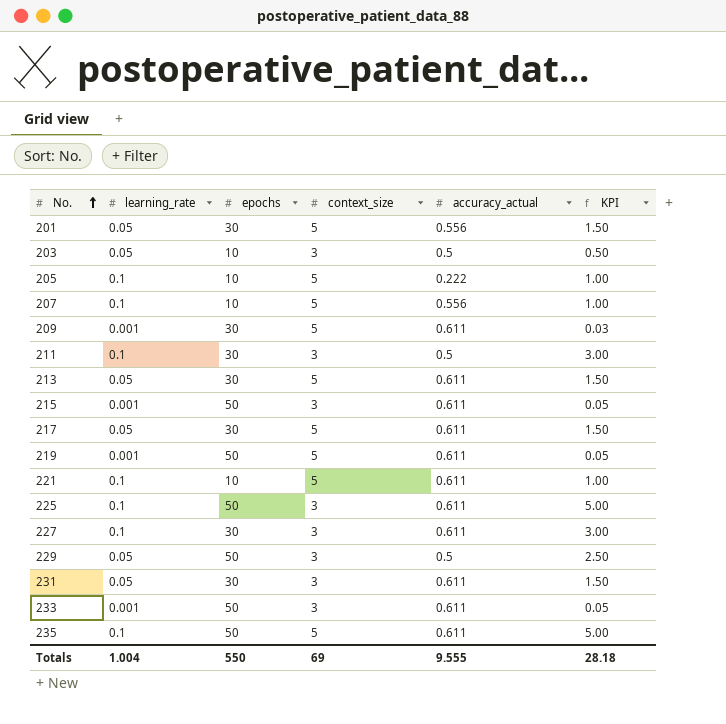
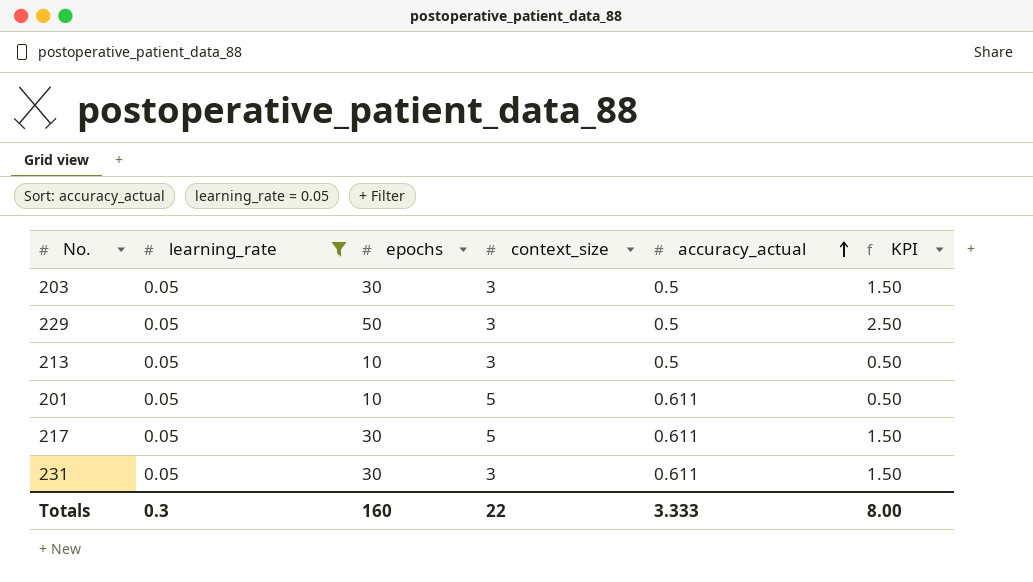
filter: none -> learning_rate = 0.05
row order: No. ascending -> accuracy_actual ascending
203 | epochs: 10 -> 30
203 | KPI: 0.50 -> 1.50
213 | epochs: 30 -> 10
213 | context_size: 5 -> 3
213 | accuracy_actual: 0.611 -> 0.5
213 | KPI: 1.50 -> 0.50
201 | epochs: 30 -> 10
201 | accuracy_actual: 0.556 -> 0.611
201 | KPI: 1.50 -> 0.50
Totals | learning_rate: 1.004 -> 0.3
Totals | epochs: 550 -> 160
Totals | context_size: 69 -> 22
Totals | accuracy_actual: 9.555 -> 3.333
Totals | KPI: 28.18 -> 8.00

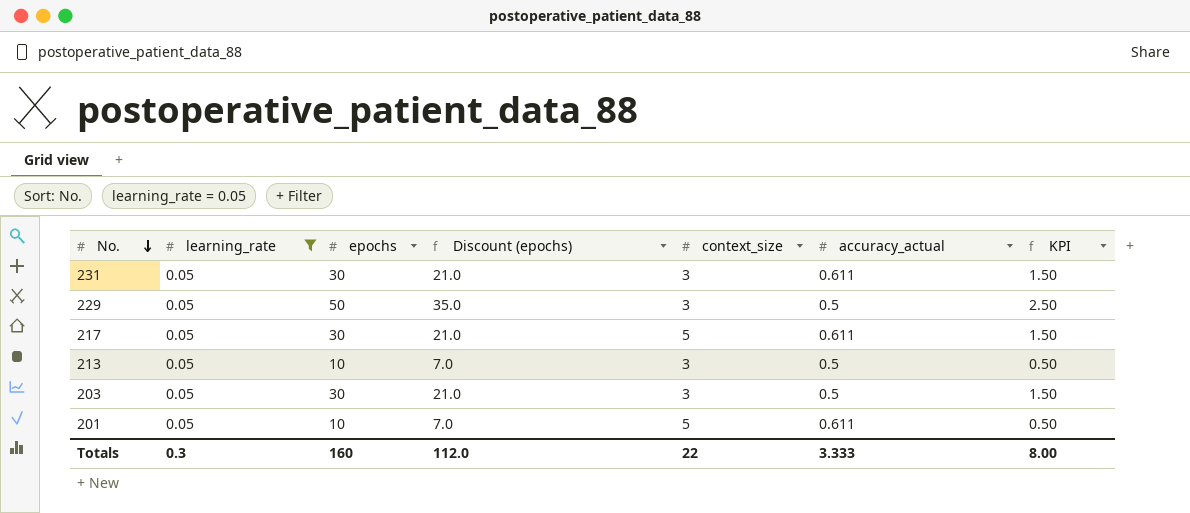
row order: accuracy_actual ascending -> No. descending
column Discount (epochs) | formula: none -> [epochs] * 0.7

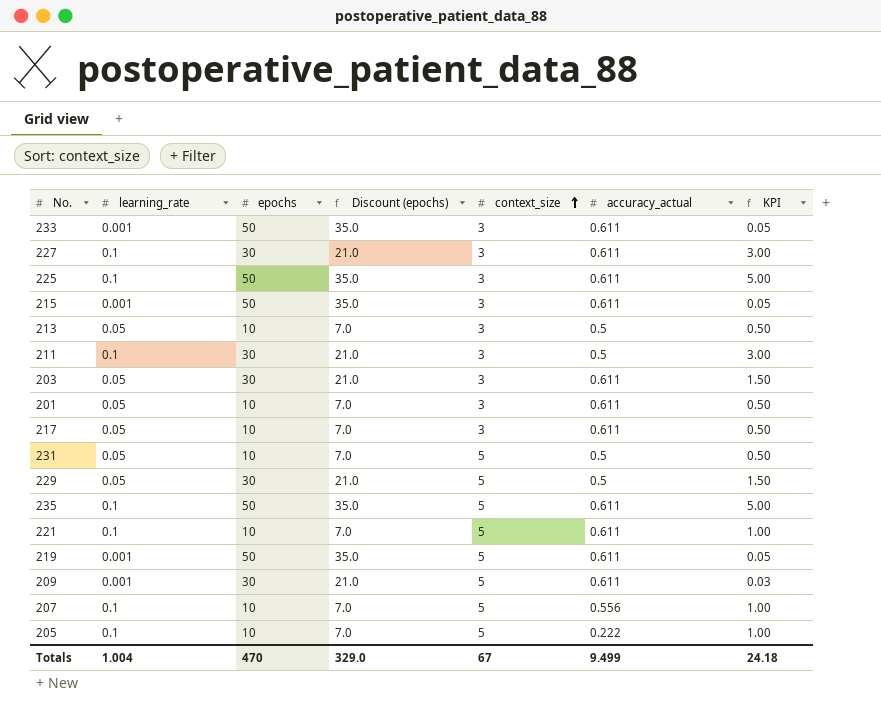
filter: learning_rate = 0.05 -> none
row order: No. descending -> context_size ascending
203 | accuracy_actual: 0.5 -> 0.611
201 | context_size: 5 -> 3
217 | epochs: 30 -> 10
217 | Discount (epochs): 21.0 -> 7.0
217 | context_size: 5 -> 3
217 | KPI: 1.50 -> 0.50
231 | epochs: 30 -> 10
231 | Discount (epochs): 21.0 -> 7.0
231 | context_size: 3 -> 5
231 | accuracy_actual: 0.611 -> 0.5
231 | KPI: 1.50 -> 0.50
229 | epochs: 50 -> 30
229 | Discount (epochs): 35.0 -> 21.0
229 | context_size: 3 -> 5
229 | KPI: 2.50 -> 1.50
Totals | learning_rate: 0.3 -> 1.004
Totals | epochs: 160 -> 470
Totals | Discount (epochs): 112.0 -> 329.0
Totals | context_size: 22 -> 67
Totals | accuracy_actual: 3.333 -> 9.499
Totals | KPI: 8.00 -> 24.18

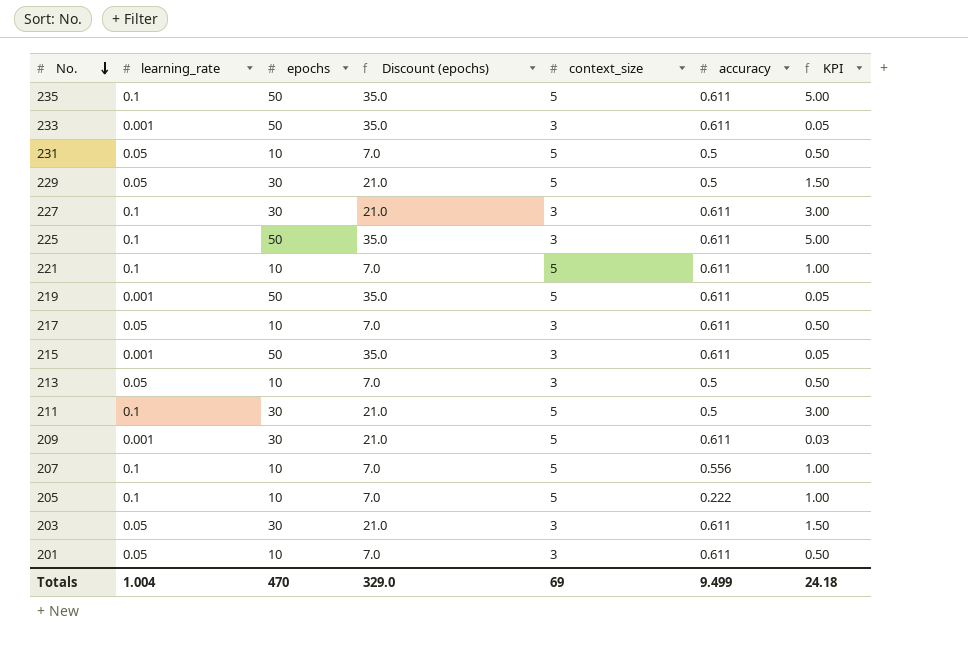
row order: context_size ascending -> No. descending
column name: accuracy_actual -> accuracy
211 | context_size: 3 -> 5
Totals | context_size: 67 -> 69

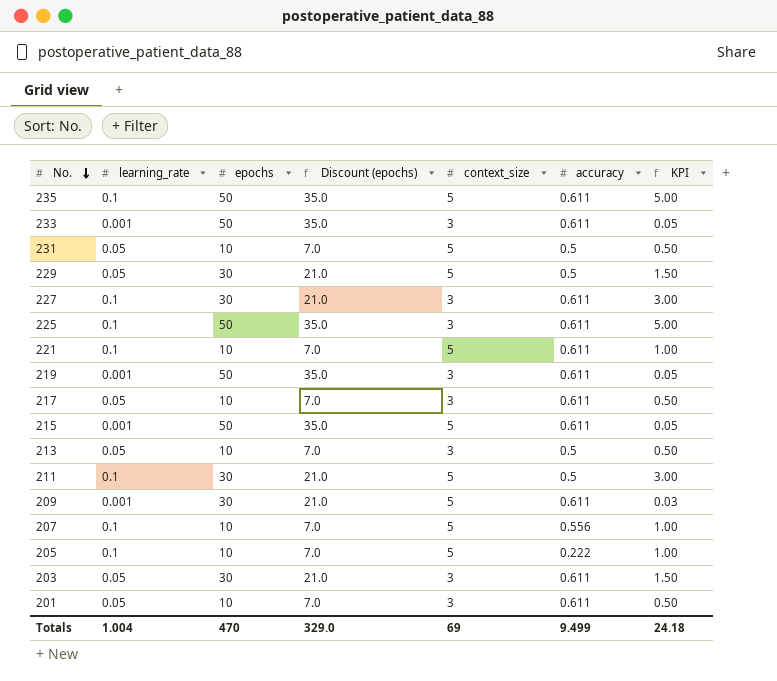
219 | context_size: 5 -> 3
215 | context_size: 3 -> 5

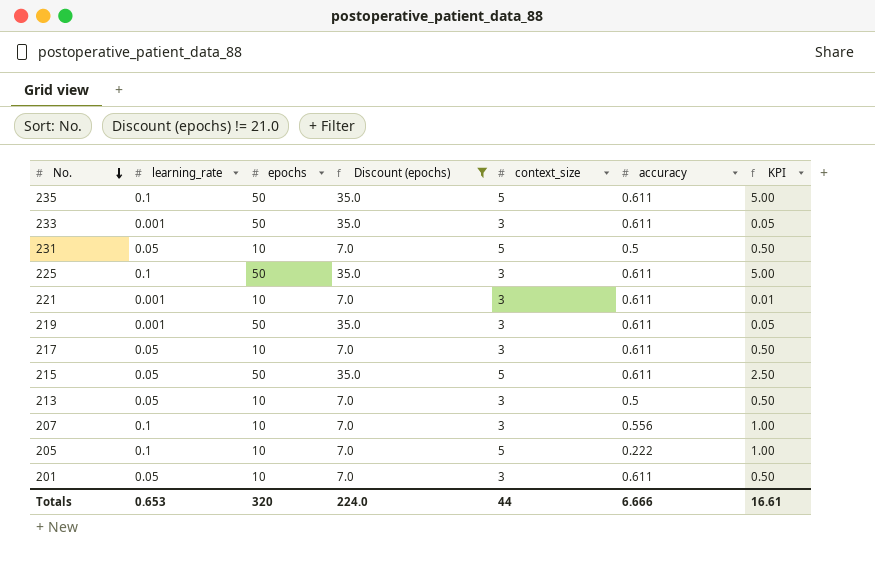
filter: none -> Discount (epochs) != 21.0
221 | learning_rate: 0.1 -> 0.001
221 | context_size: 5 -> 3
221 | KPI: 1.00 -> 0.01
215 | learning_rate: 0.001 -> 0.05
215 | KPI: 0.05 -> 2.50
207 | context_size: 5 -> 3
Totals | learning_rate: 1.004 -> 0.653
Totals | epochs: 470 -> 320
Totals | Discount (epochs): 329.0 -> 224.0
Totals | context_size: 69 -> 44
Totals | accuracy: 9.499 -> 6.666
Totals | KPI: 24.18 -> 16.61

